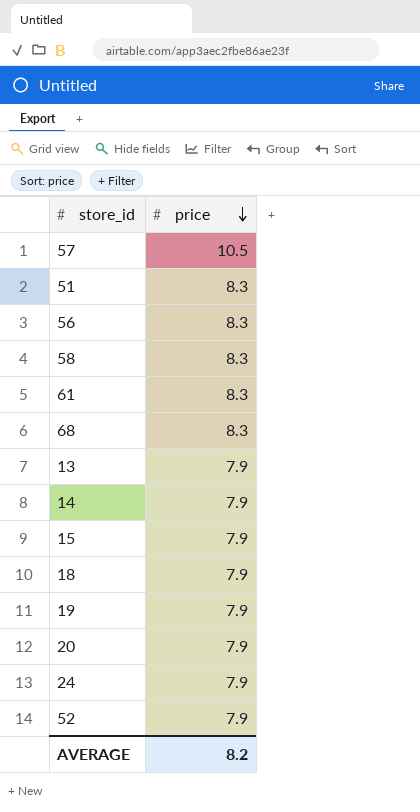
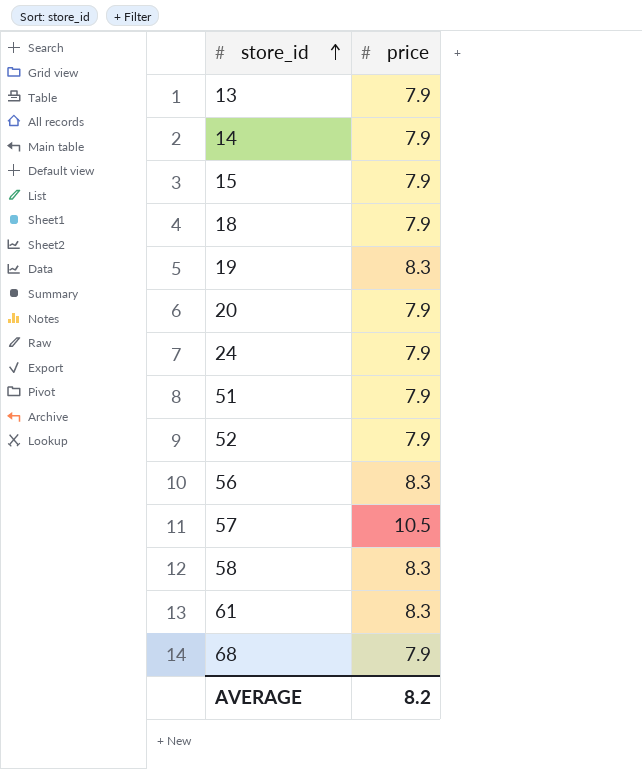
row order: price descending -> store_id ascending
19 | price: 7.9 -> 8.3
51 | price: 8.3 -> 7.9
68 | price: 8.3 -> 7.9

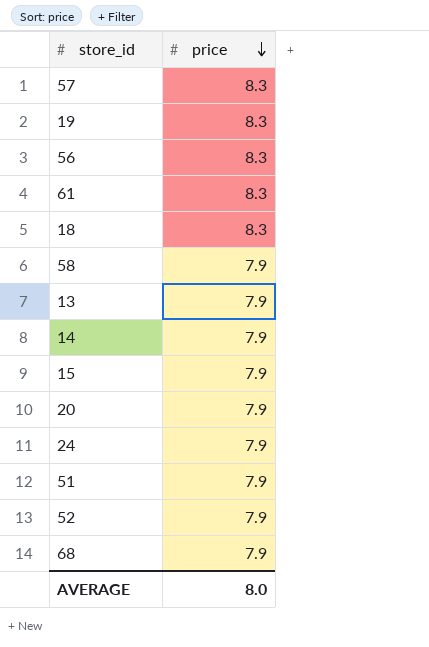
row order: store_id ascending -> price descending
57 | price: 10.5 -> 8.3
18 | price: 7.9 -> 8.3
58 | price: 8.3 -> 7.9
AVERAGE | price: 8.2 -> 8.0

